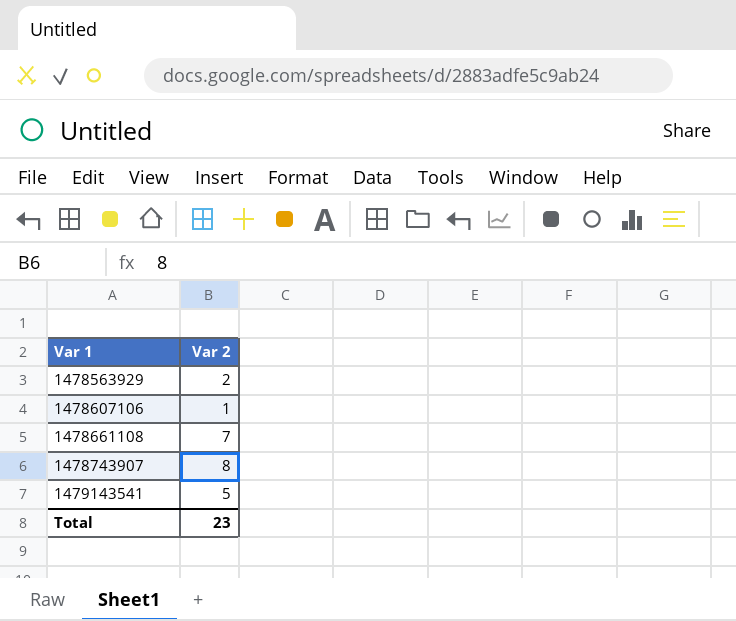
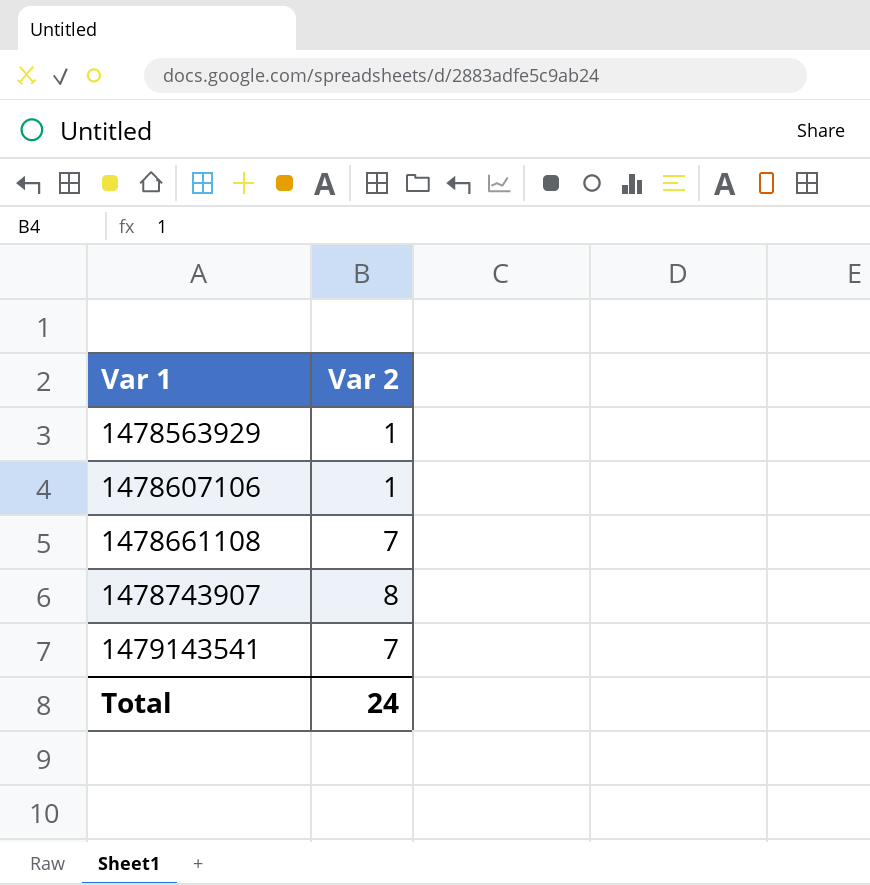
1478563929 | Var 2: 2 -> 1
1479143541 | Var 2: 5 -> 7
Total | Var 2: 23 -> 24

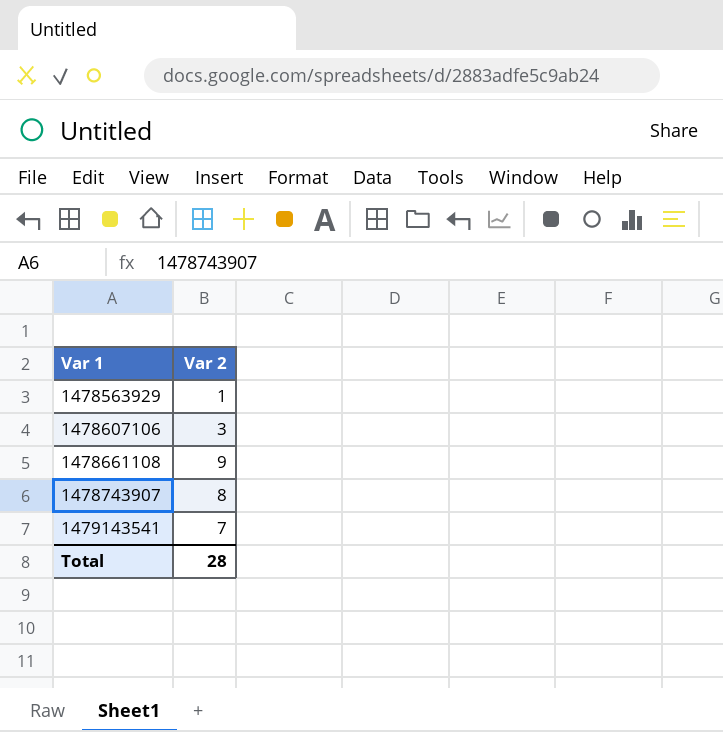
1478607106 | Var 2: 1 -> 3
1478661108 | Var 2: 7 -> 9
Total | Var 2: 24 -> 28

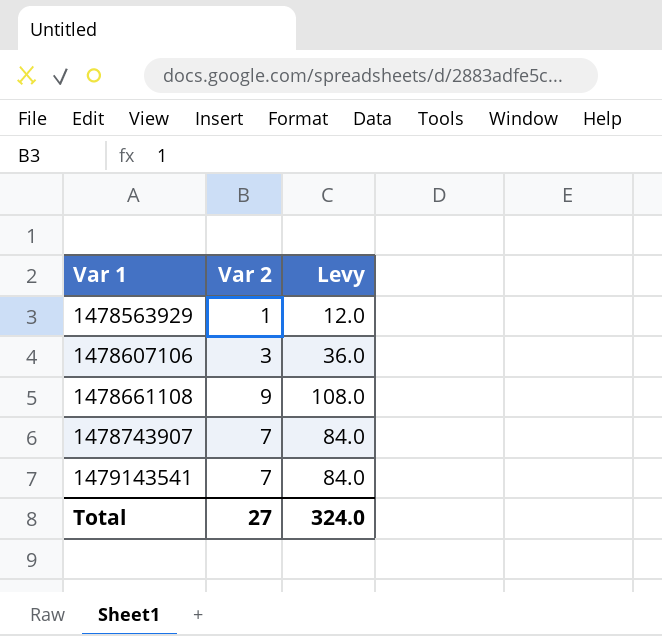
column Levy | formula: none -> [Var 2] * 12
1478743907 | Var 2: 8 -> 7
Total | Var 2: 28 -> 27

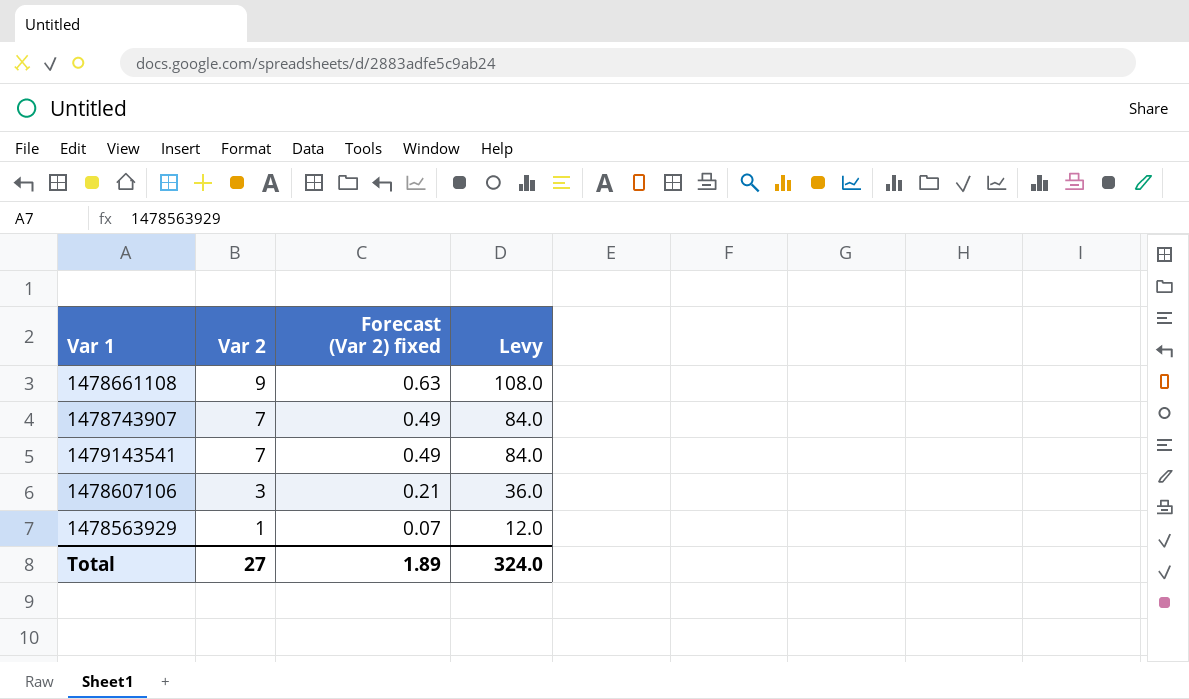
row order: Var 1 ascending -> Var 2 descending
column Forecast (Var 2) fixed | formula: none -> [Var 2] * 0.07

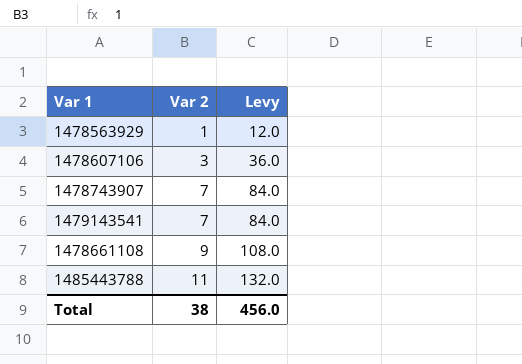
row order: Var 2 descending -> Var 2 ascending
column Forecast (Var 2) fixed | formula: [Var 2] * 0.07 -> none
row 1485443788: none -> 11 | 132.0
Total | Var 2: 27 -> 38
Total | Levy: 324.0 -> 456.0

